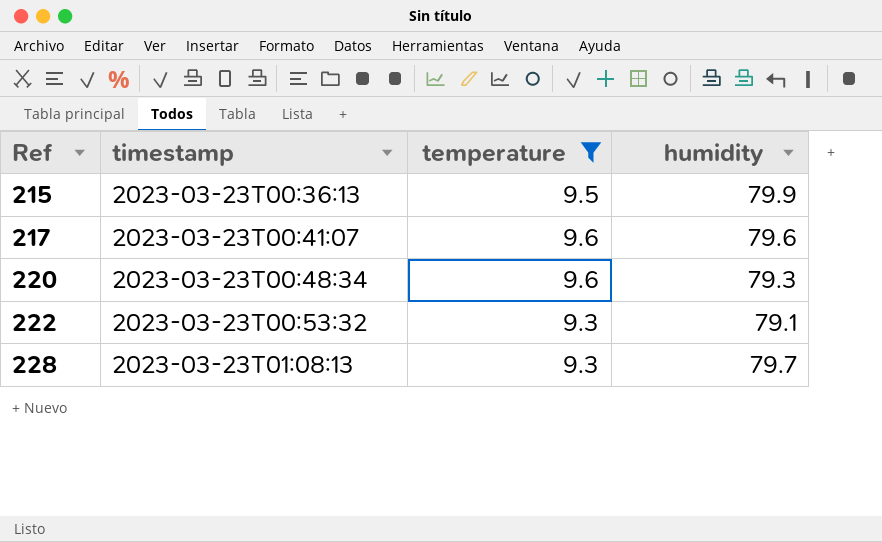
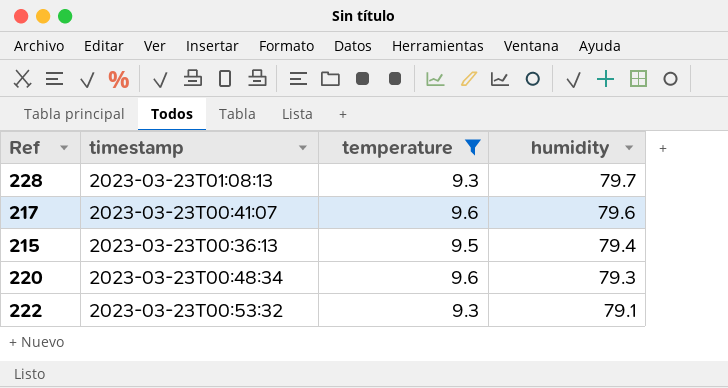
row order: Ref ascending -> humidity descending
215 | humidity: 79.9 -> 79.4

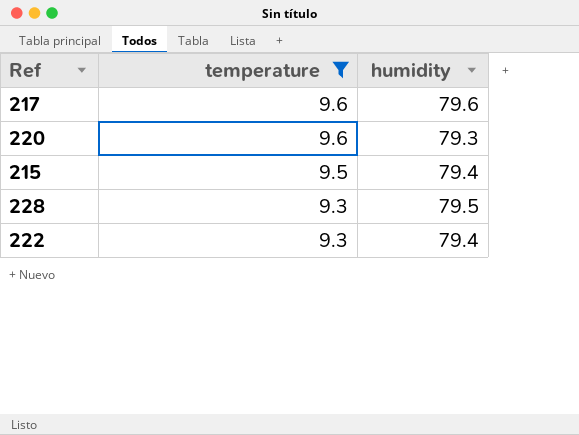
row order: humidity descending -> temperature descending
column timestamp | position: 2 -> none
228 | humidity: 79.7 -> 79.5
222 | humidity: 79.1 -> 79.4

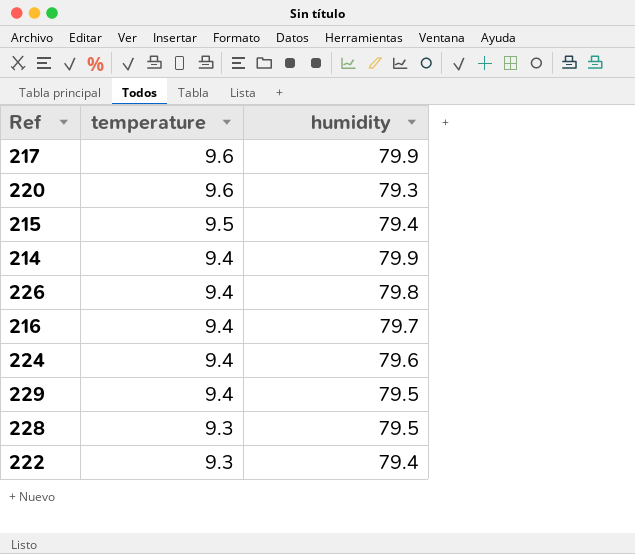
filter: temperature != 9.4 -> none
217 | humidity: 79.6 -> 79.9

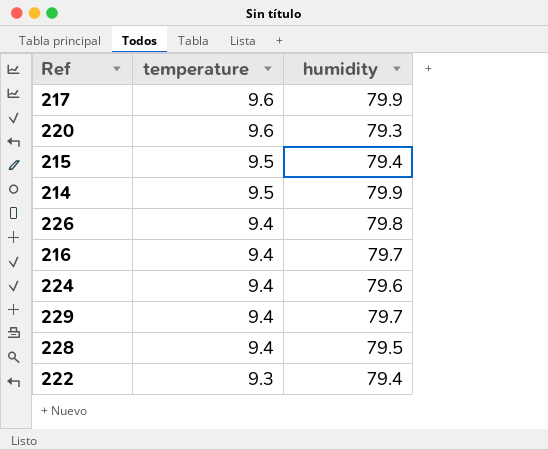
214 | temperature: 9.4 -> 9.5
229 | humidity: 79.5 -> 79.7
228 | temperature: 9.3 -> 9.4

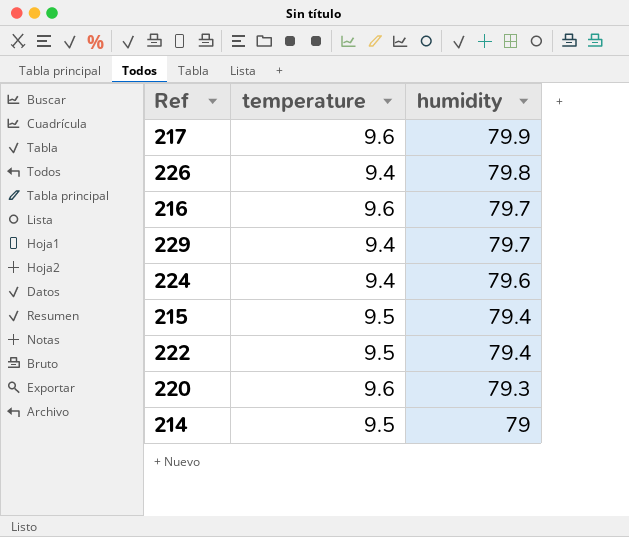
row order: temperature descending -> humidity descending
row 228: 9.4 | 79.5 -> none
216 | temperature: 9.4 -> 9.6
222 | temperature: 9.3 -> 9.5
214 | humidity: 79.9 -> 79

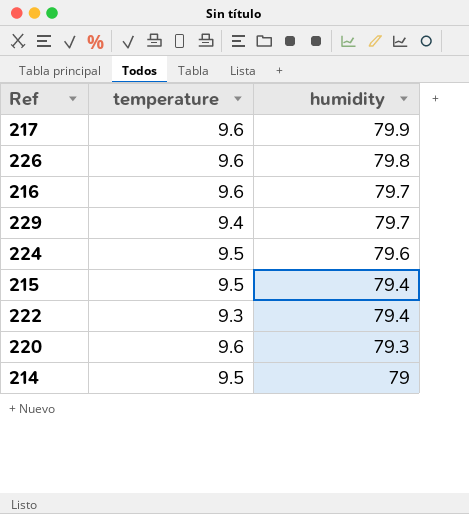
226 | temperature: 9.4 -> 9.6
224 | temperature: 9.4 -> 9.5
222 | temperature: 9.5 -> 9.3

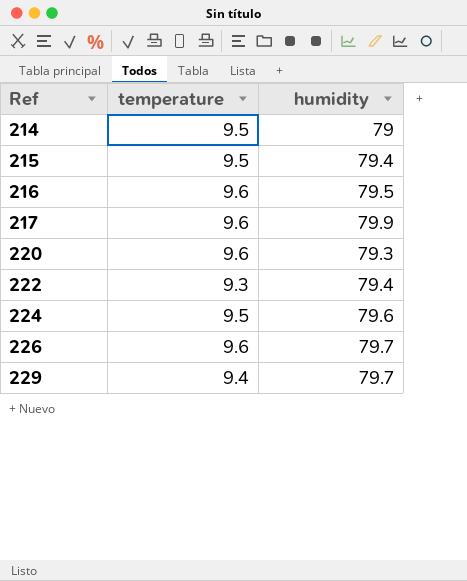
row order: humidity descending -> Ref ascending
216 | humidity: 79.7 -> 79.5
226 | humidity: 79.8 -> 79.7

